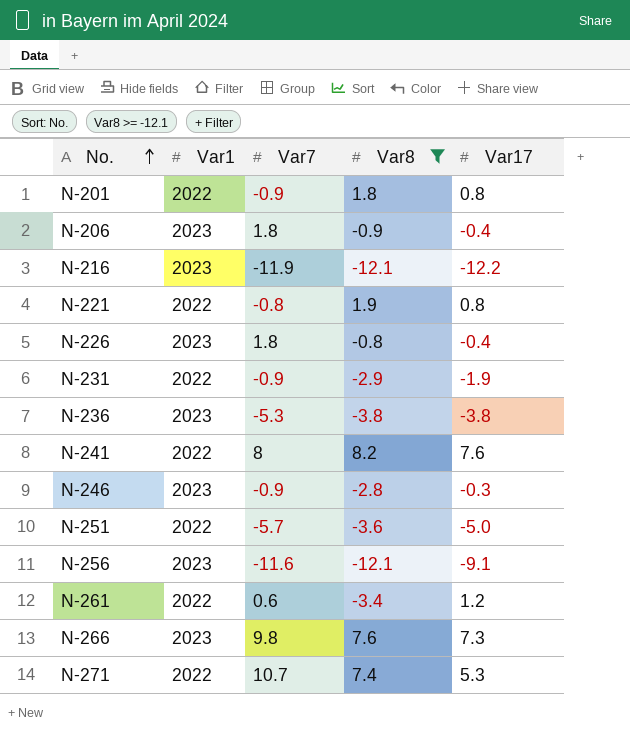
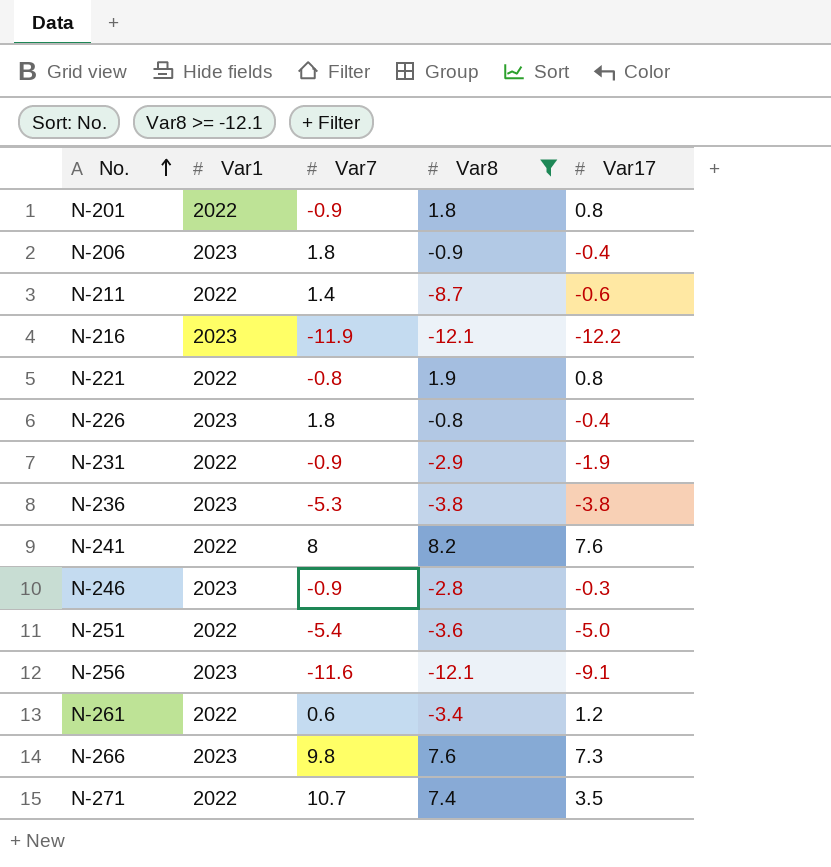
row N-211: none -> 2022 | 1.4 | -8.7 | -0.6
N-251 | Var7: -5.7 -> -5.4
N-271 | Var17: 5.3 -> 3.5

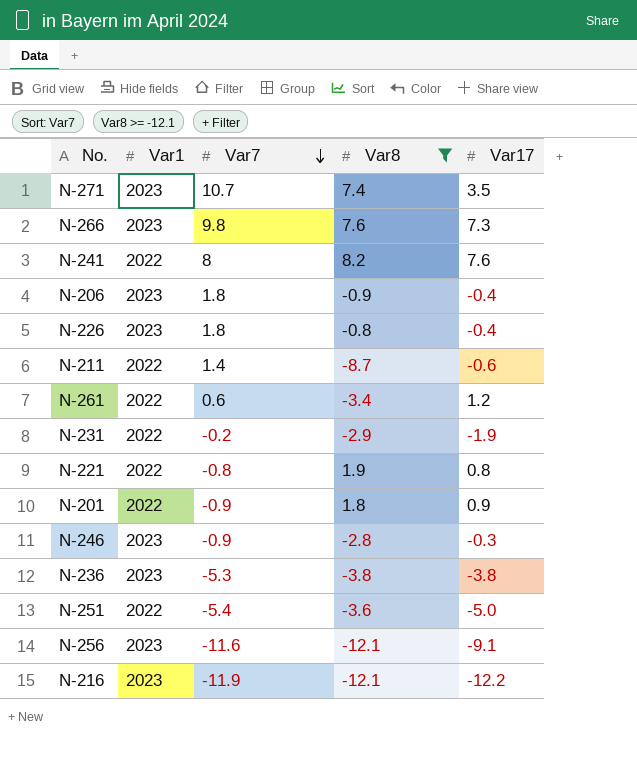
row order: No. ascending -> Var7 descending
N-271 | Var1: 2022 -> 2023
N-231 | Var7: -0.9 -> -0.2
N-201 | Var17: 0.8 -> 0.9

